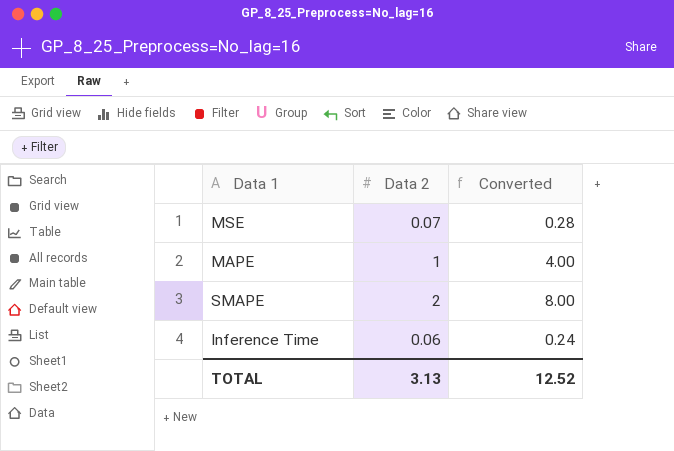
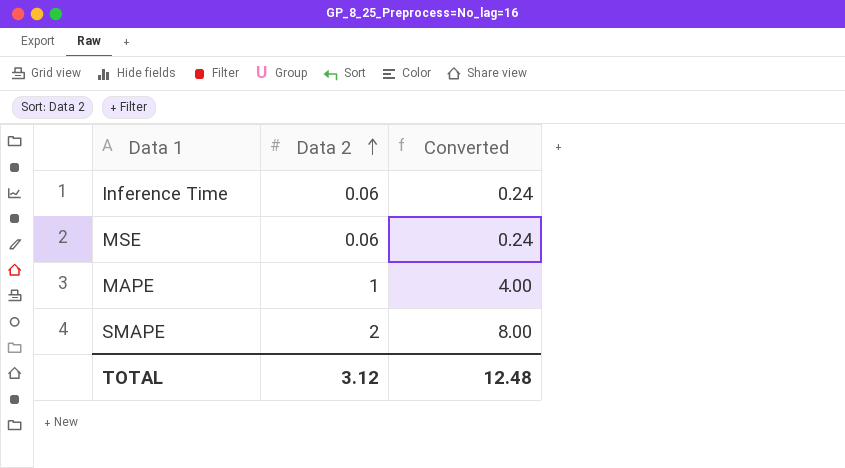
row order: none -> Data 2 ascending
MSE | Data 2: 0.07 -> 0.06
MSE | Converted: 0.28 -> 0.24
TOTAL | Data 2: 3.13 -> 3.12
TOTAL | Converted: 12.52 -> 12.48

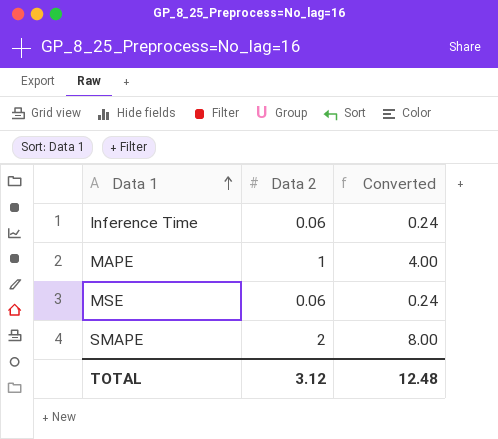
row order: Data 2 ascending -> Data 1 ascending

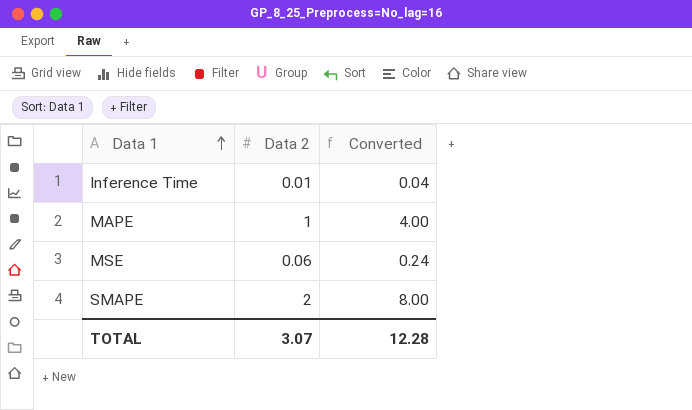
Inference Time | Data 2: 0.06 -> 0.01
Inference Time | Converted: 0.24 -> 0.04
TOTAL | Data 2: 3.12 -> 3.07
TOTAL | Converted: 12.48 -> 12.28

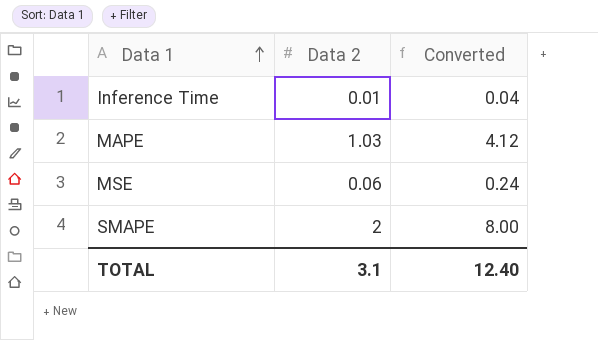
MAPE | Data 2: 1 -> 1.03
MAPE | Converted: 4.00 -> 4.12
TOTAL | Data 2: 3.07 -> 3.1
TOTAL | Converted: 12.28 -> 12.40

